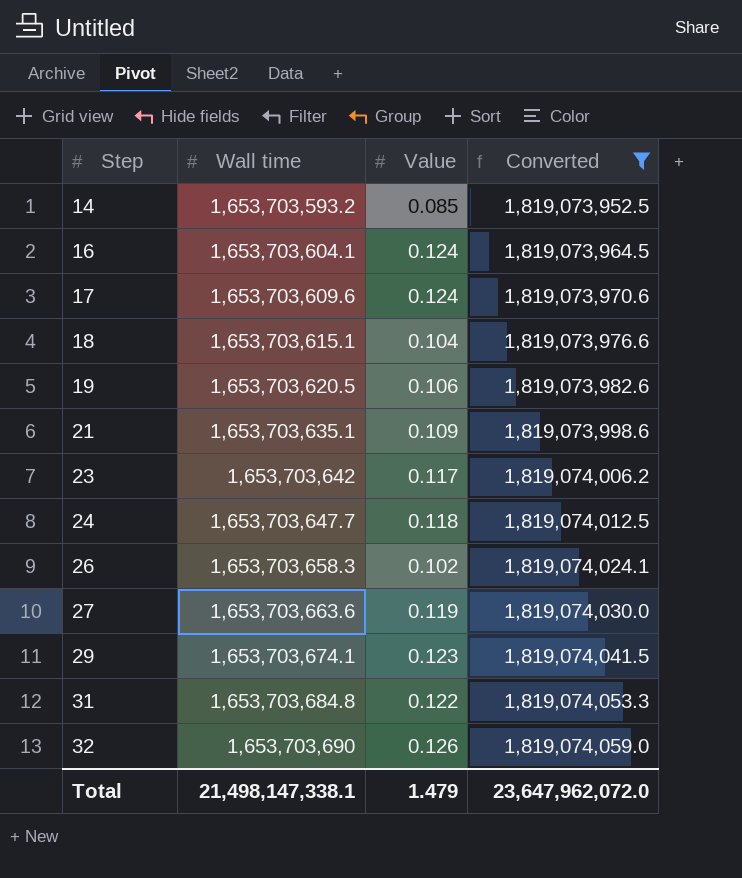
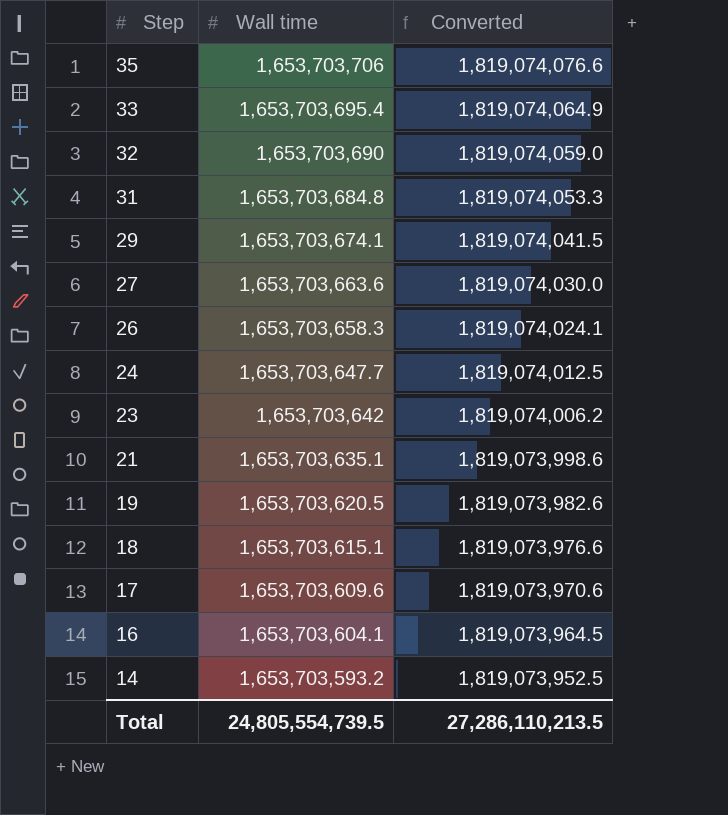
filter: Converted <= 1,819,074,059.0 -> none
row order: Step ascending -> Step descending
column Value | position: 3 -> none
Total | Wall time: 21,498,147,338.1 -> 24,805,554,739.5
Total | Converted: 23,647,962,072.0 -> 27,286,110,213.5

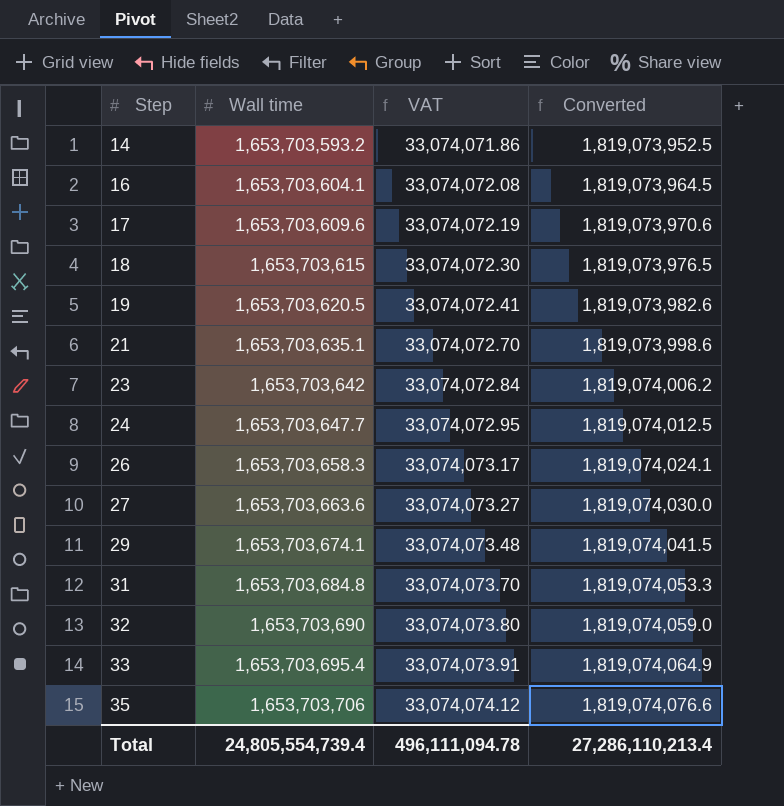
row order: Step descending -> Step ascending
column VAT | formula: none -> [Wall time] * 0.02
18 | Wall time: 1,653,703,615.1 -> 1,653,703,615
18 | Converted: 1,819,073,976.6 -> 1,819,073,976.5
Total | Wall time: 24,805,554,739.5 -> 24,805,554,739.4
Total | Converted: 27,286,110,213.5 -> 27,286,110,213.4

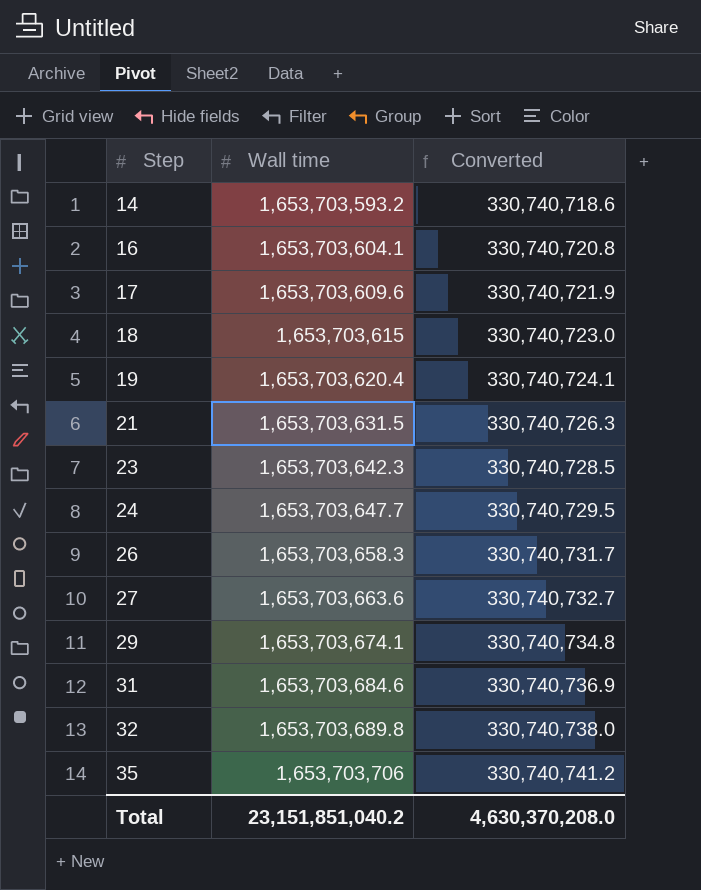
column VAT | formula: [Wall time] * 0.02 -> none
column Converted | formula: [Wall time] * 1.1 -> [Wall time] * 0.2
row 33: 1,653,703,695.4 | 33,074,073.91 | 1,819,074,064.9 -> none
19 | Wall time: 1,653,703,620.5 -> 1,653,703,620.4
21 | Wall time: 1,653,703,635.1 -> 1,653,703,631.5
23 | Wall time: 1,653,703,642 -> 1,653,703,642.3
31 | Wall time: 1,653,703,684.8 -> 1,653,703,684.6
32 | Wall time: 1,653,703,690 -> 1,653,703,689.8
Total | Wall time: 24,805,554,739.4 -> 23,151,851,040.2
Total | Converted: 27,286,110,213.4 -> 4,630,370,208.0

